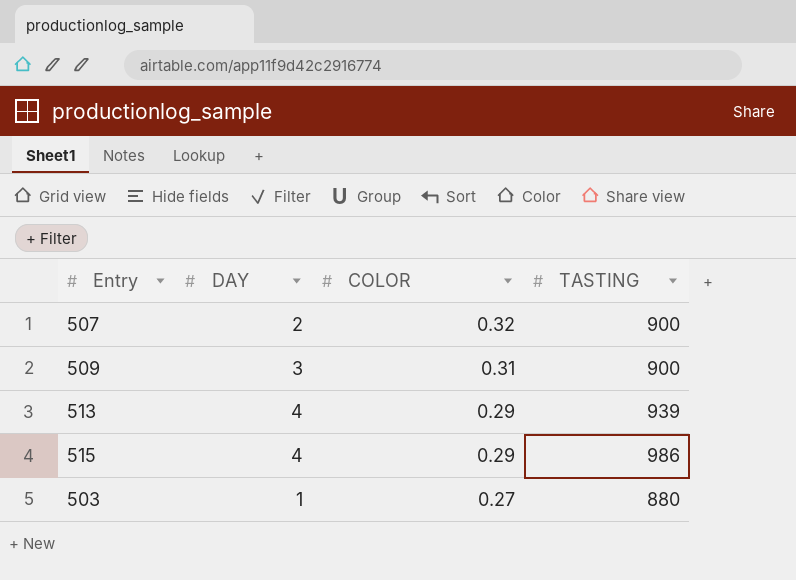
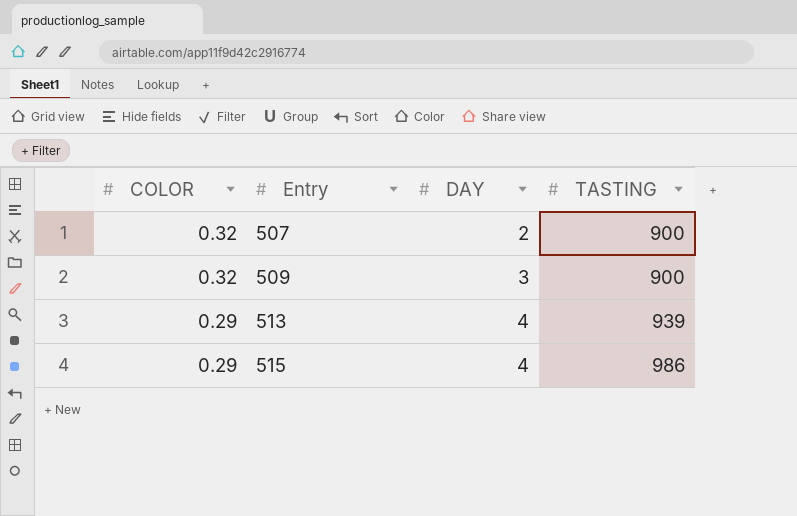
column COLOR | position: 3 -> 1
row 503: 1 | 0.27 | 880 -> none
509 | COLOR: 0.31 -> 0.32

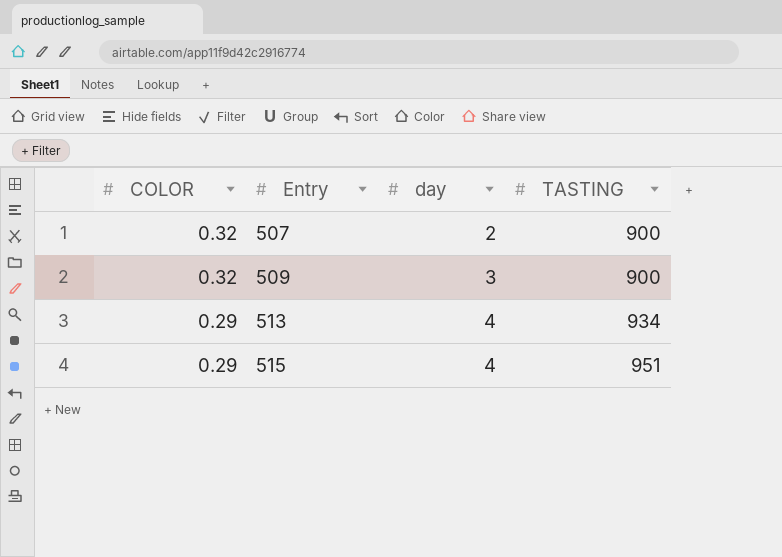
column name: DAY -> day
513 | TASTING: 939 -> 934
515 | TASTING: 986 -> 951

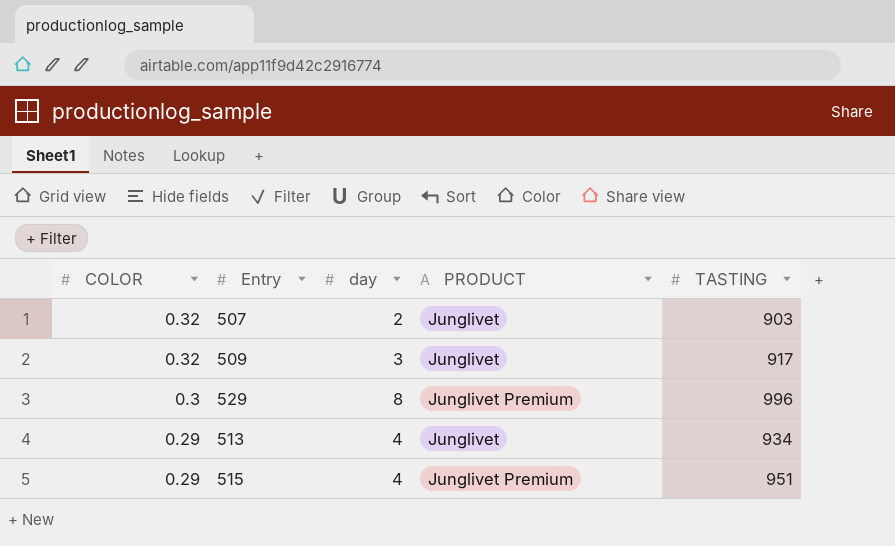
column PRODUCT | position: none -> 4
507 | TASTING: 900 -> 903
509 | TASTING: 900 -> 917
row 529: none -> 0.3 | 8 | Junglivet Premium | 996

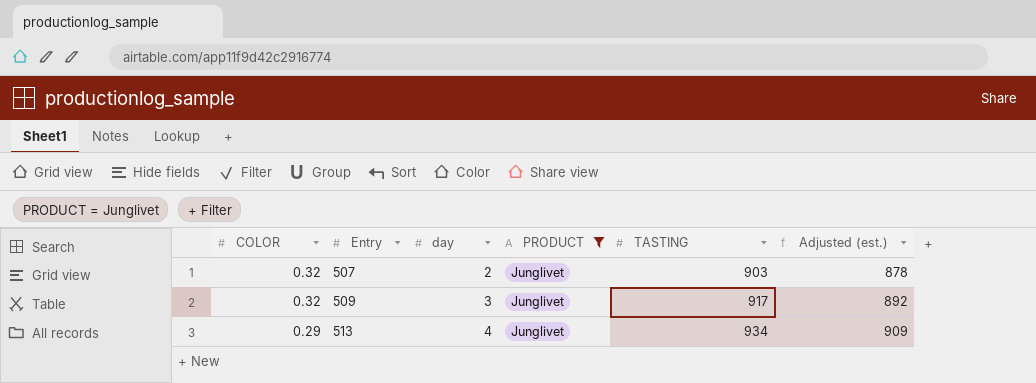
filter: none -> PRODUCT = Junglivet
column Adjusted (est.) | formula: none -> [TASTING] - 25

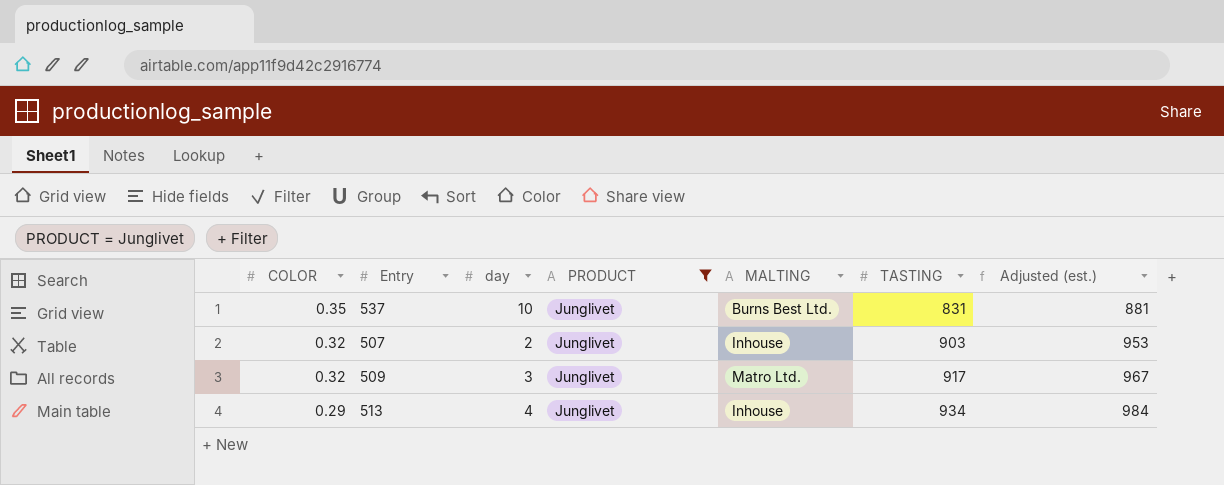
column MALTING | position: none -> 5
column Adjusted (est.) | formula: [TASTING] - 25 -> [TASTING] + 50
row 537: none -> 0.35 | 10 | Junglivet | Burns Best Ltd. | 831 | 881

